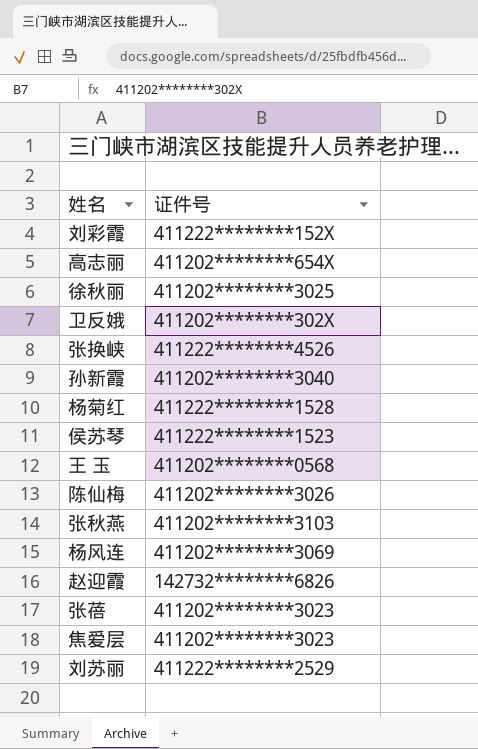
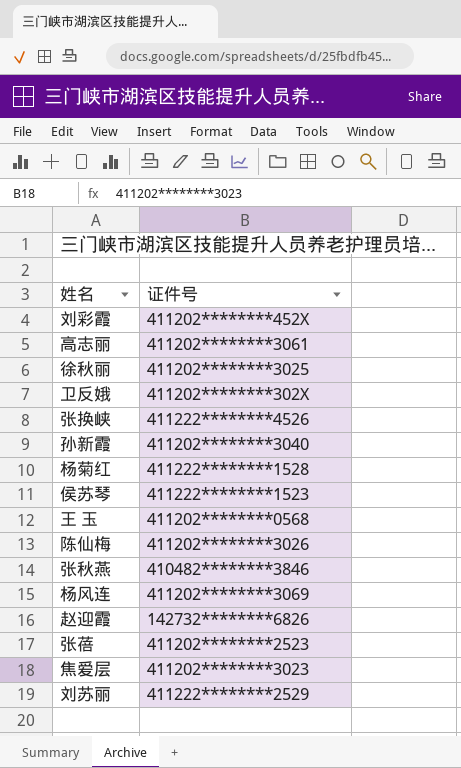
刘彩霞 | 证件号: 411222********152X -> 411202********452X
高志丽 | 证件号: 411202********654X -> 411202********3061
张秋燕 | 证件号: 411202********3103 -> 410482********3846
张蓓 | 证件号: 411202********3023 -> 411202********2523

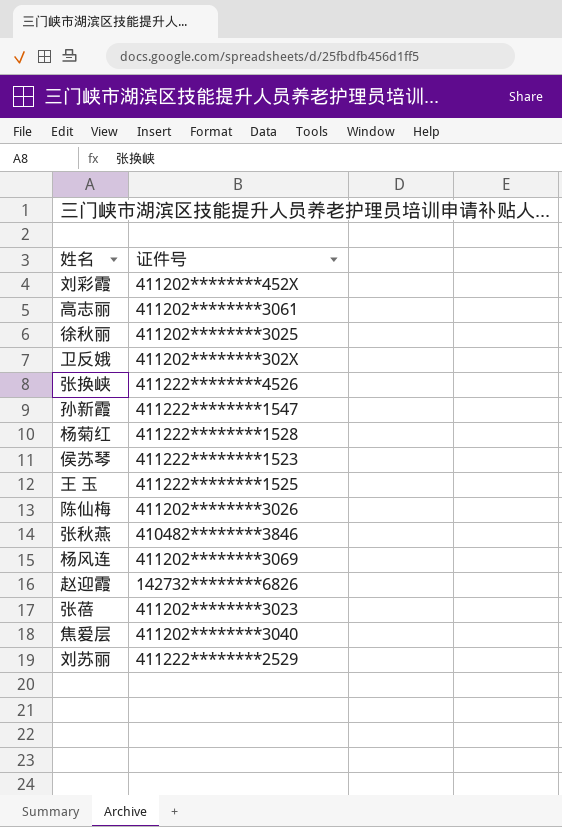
孙新霞 | 证件号: 411202********3040 -> 411222********1547
王 玉 | 证件号: 411202********0568 -> 411222********1525
张蓓 | 证件号: 411202********2523 -> 411202********3023
焦爱层 | 证件号: 411202********3023 -> 411202********3040

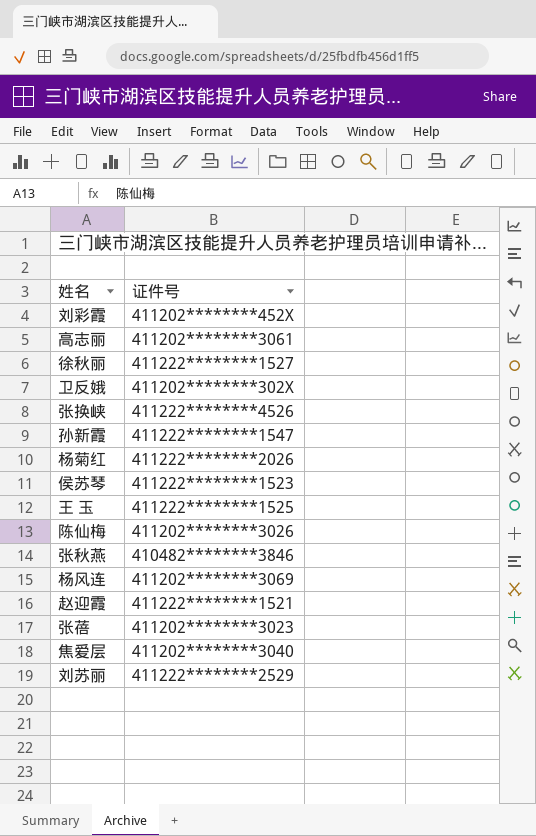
徐秋丽 | 证件号: 411202********3025 -> 411222********1527
杨菊红 | 证件号: 411222********1528 -> 411222********2026
赵迎霞 | 证件号: 142732********6826 -> 411222********1521

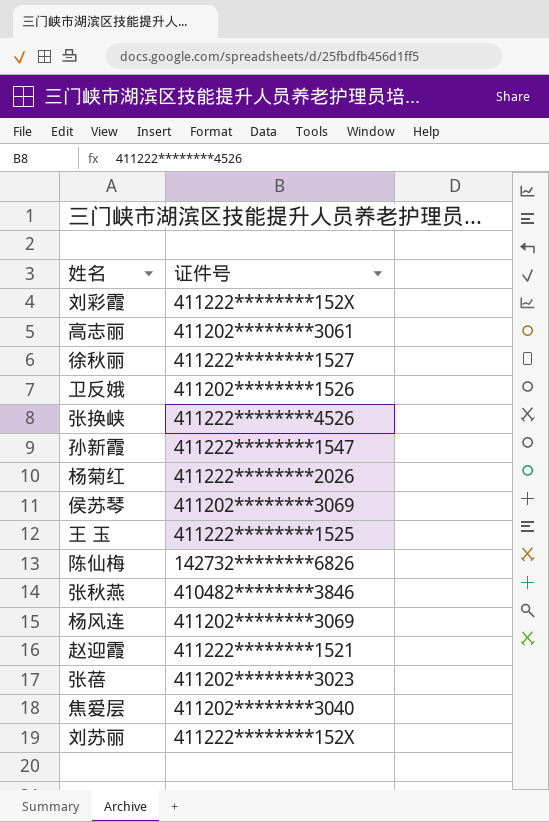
刘彩霞 | 证件号: 411202********452X -> 411222********152X
卫反娥 | 证件号: 411202********302X -> 411202********1526
侯苏琴 | 证件号: 411222********1523 -> 411202********3069
陈仙梅 | 证件号: 411202********3026 -> 142732********6826
刘苏丽 | 证件号: 411222********2529 -> 411222********152X

